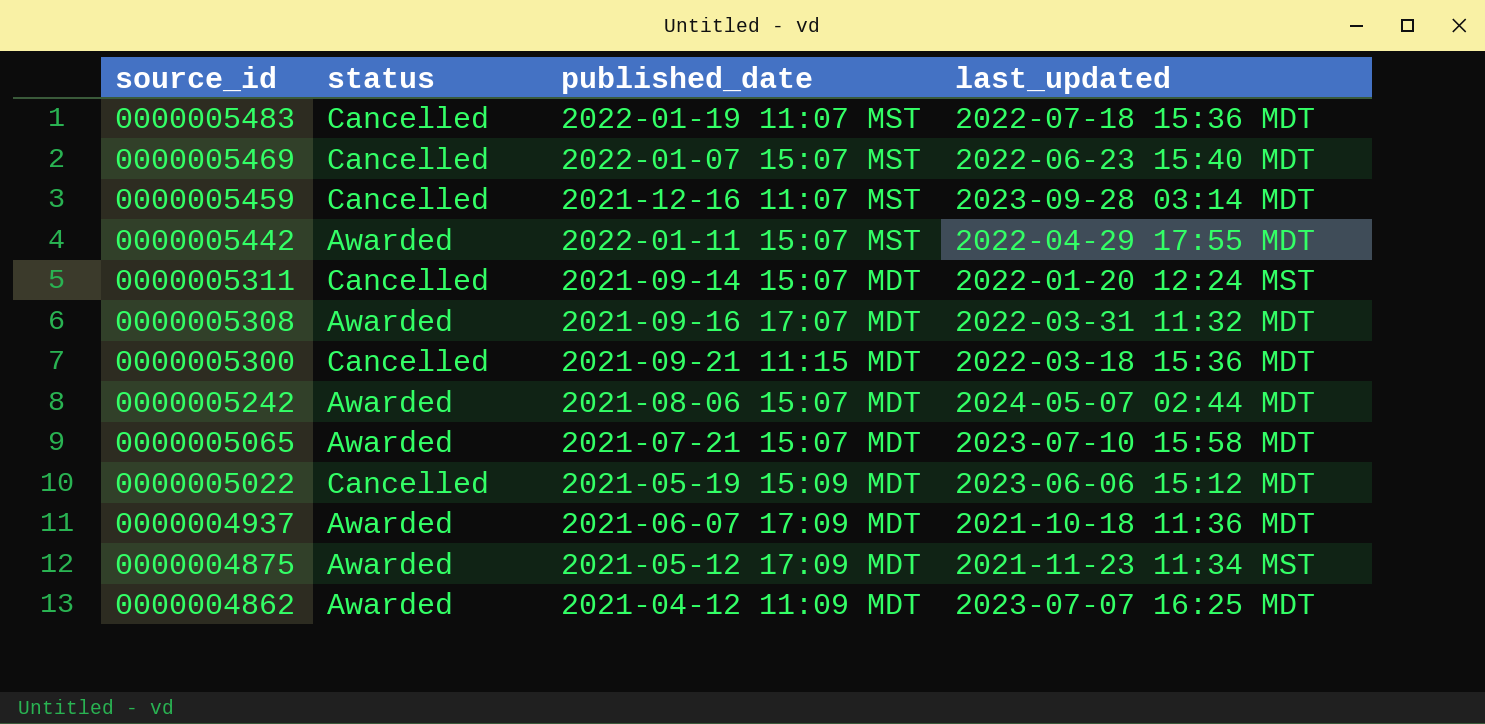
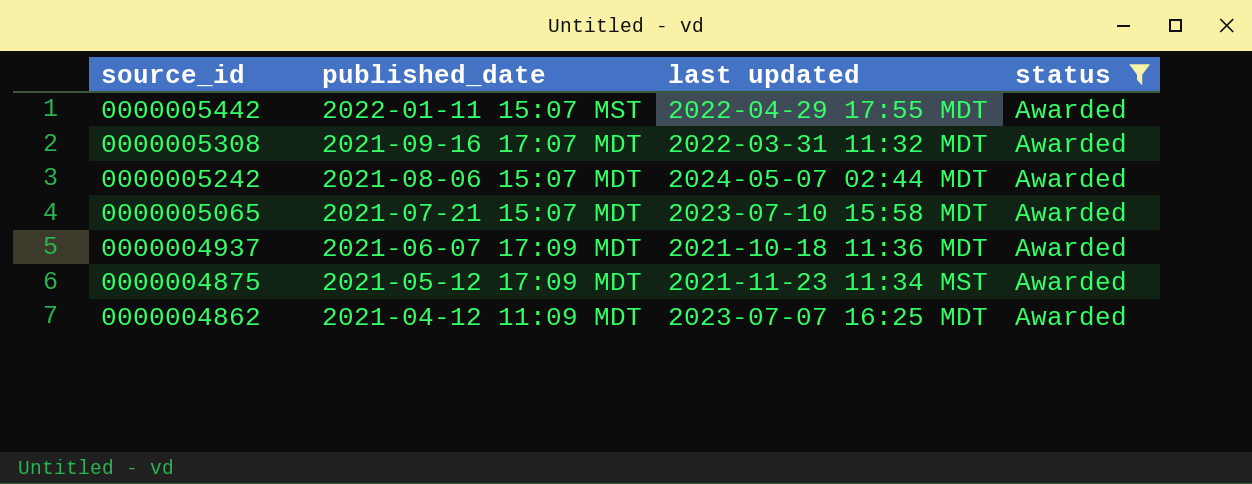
filter: none -> status = Awarded
column name: last_updated -> last updated
column status | position: 2 -> 4

